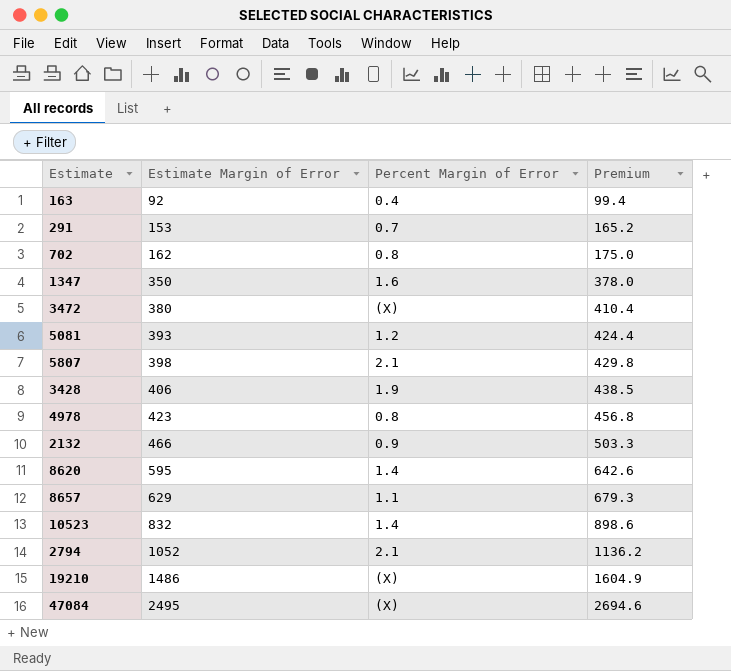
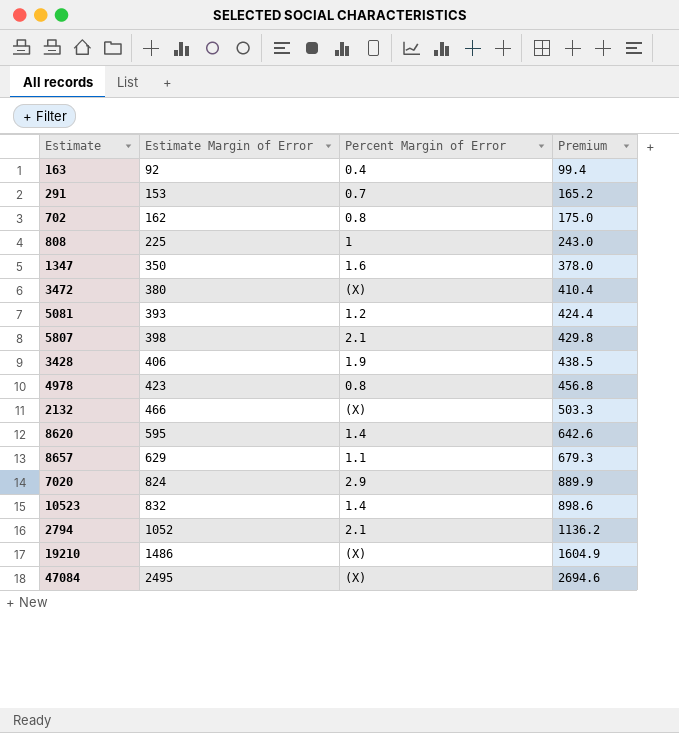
row 808: none -> 225 | 1 | 243.0
2132 | Percent Margin of Error: 0.9 -> (X)
row 7020: none -> 824 | 2.9 | 889.9

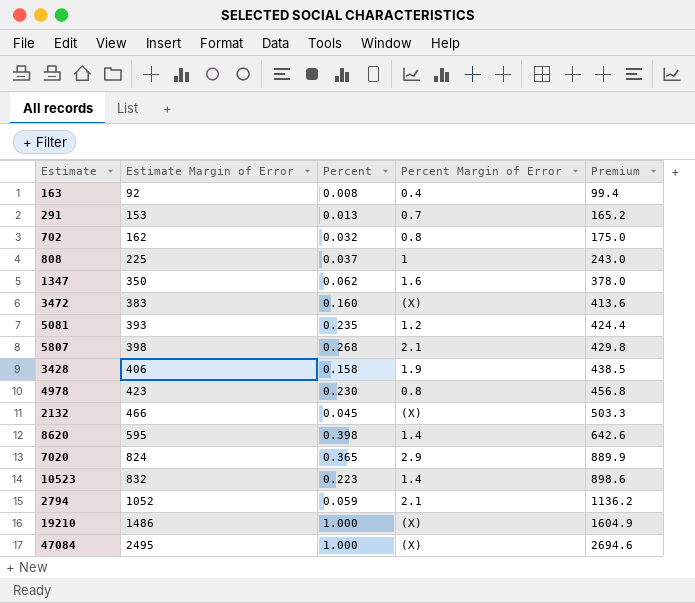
column Percent | position: none -> 3
row 8657: 629 | 1.1 | 679.3 -> none
3472 | Estimate Margin of Error: 380 -> 383
3472 | Premium: 410.4 -> 413.6

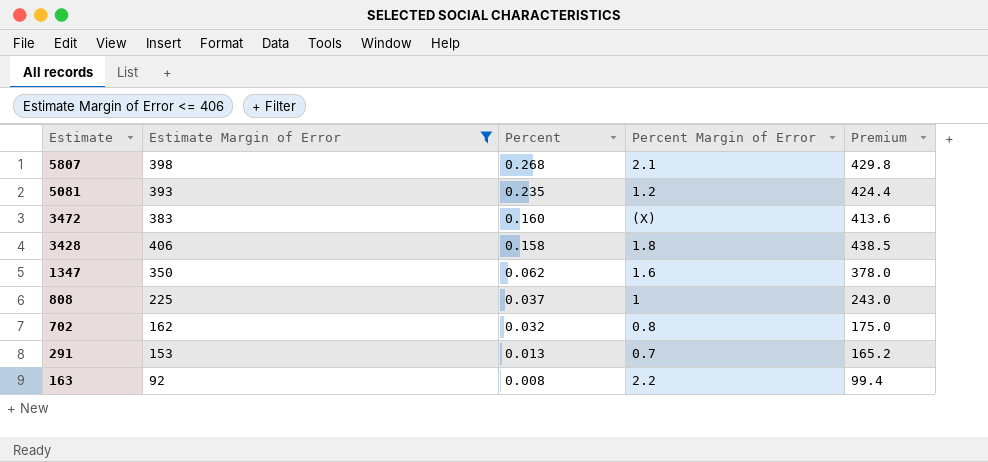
filter: none -> Estimate Margin of Error <= 406
row order: Estimate Margin of Error ascending -> Estimate descending
3428 | Percent Margin of Error: 1.9 -> 1.8
163 | Percent Margin of Error: 0.4 -> 2.2

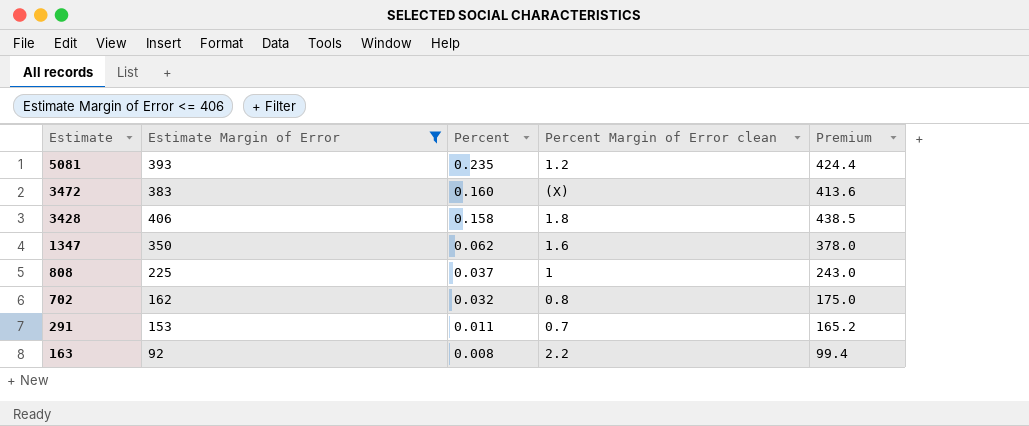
column name: Percent Margin of Error -> Percent Margin of Error clean
row 5807: 398 | 0.268 | 2.1 | 429.8 -> none
291 | Percent: 0.013 -> 0.011

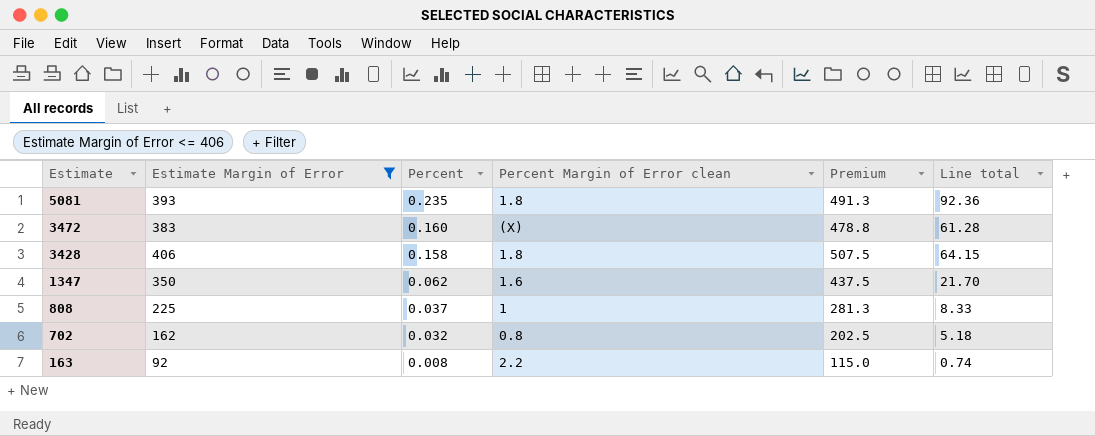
column Premium | formula: [Estimate Margin of Error] * 1.08 -> [Estimate Margin of Error] * 1.25
column Line total | formula: none -> [Estimate Margin of Error] * [Percent]
row 291: 153 | 0.011 | 0.7 | 165.2 -> none
5081 | Percent Margin of Error clean: 1.2 -> 1.8

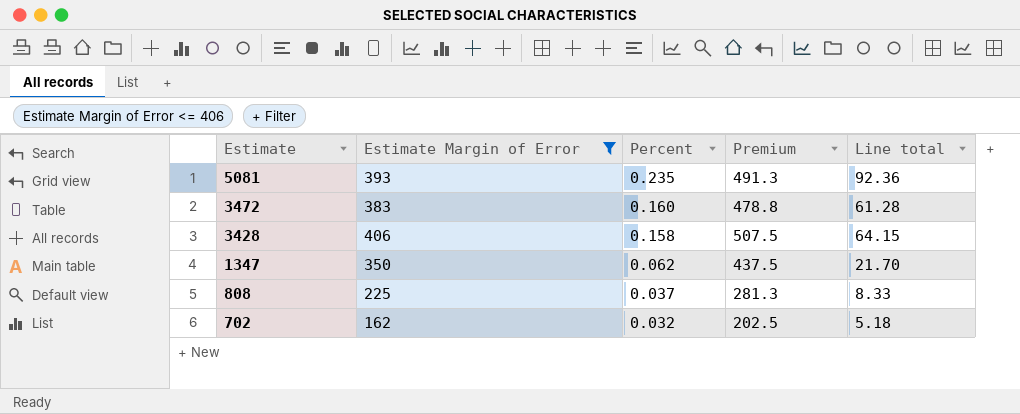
column Percent Margin of Error clean | position: 4 -> none
row 163: 92 | 0.008 | 2.2 | 115.0 | 0.74 -> none

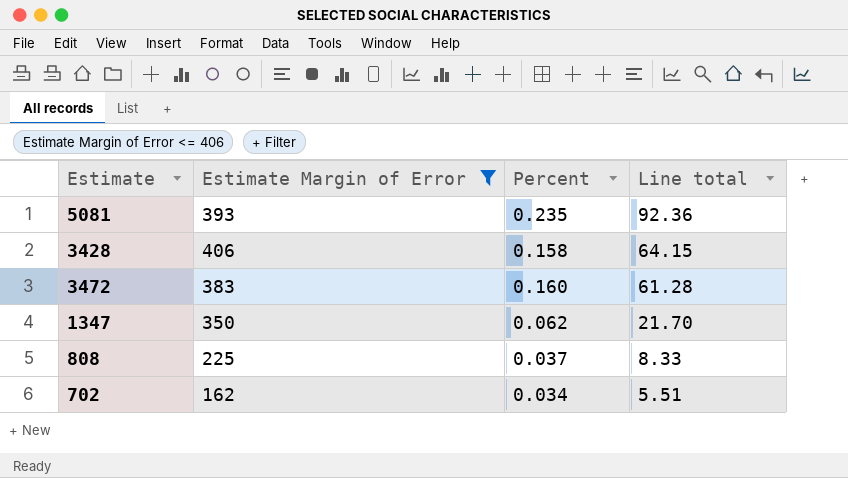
row order: Estimate descending -> Line total descending
column Premium | formula: [Estimate Margin of Error] * 1.25 -> none
702 | Percent: 0.032 -> 0.034
702 | Line total: 5.18 -> 5.51

